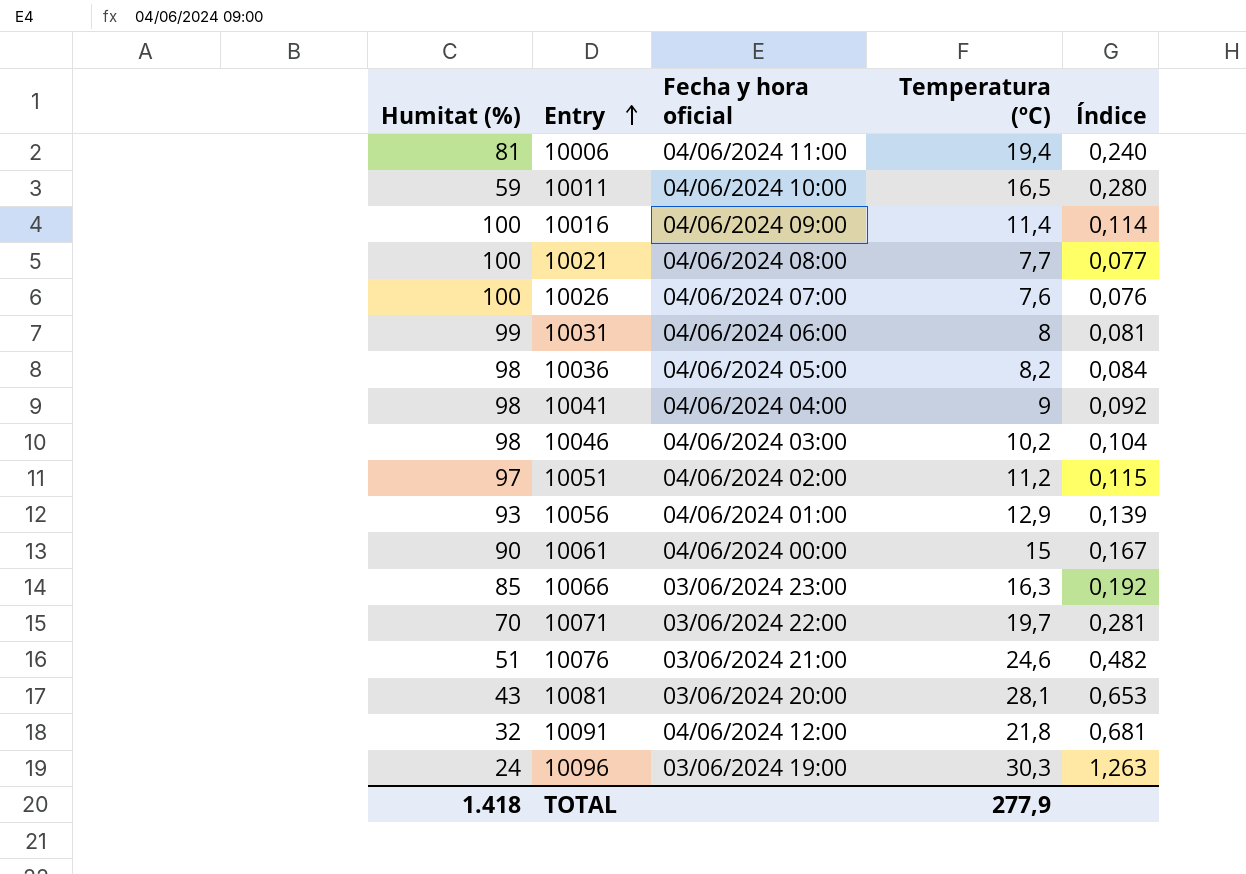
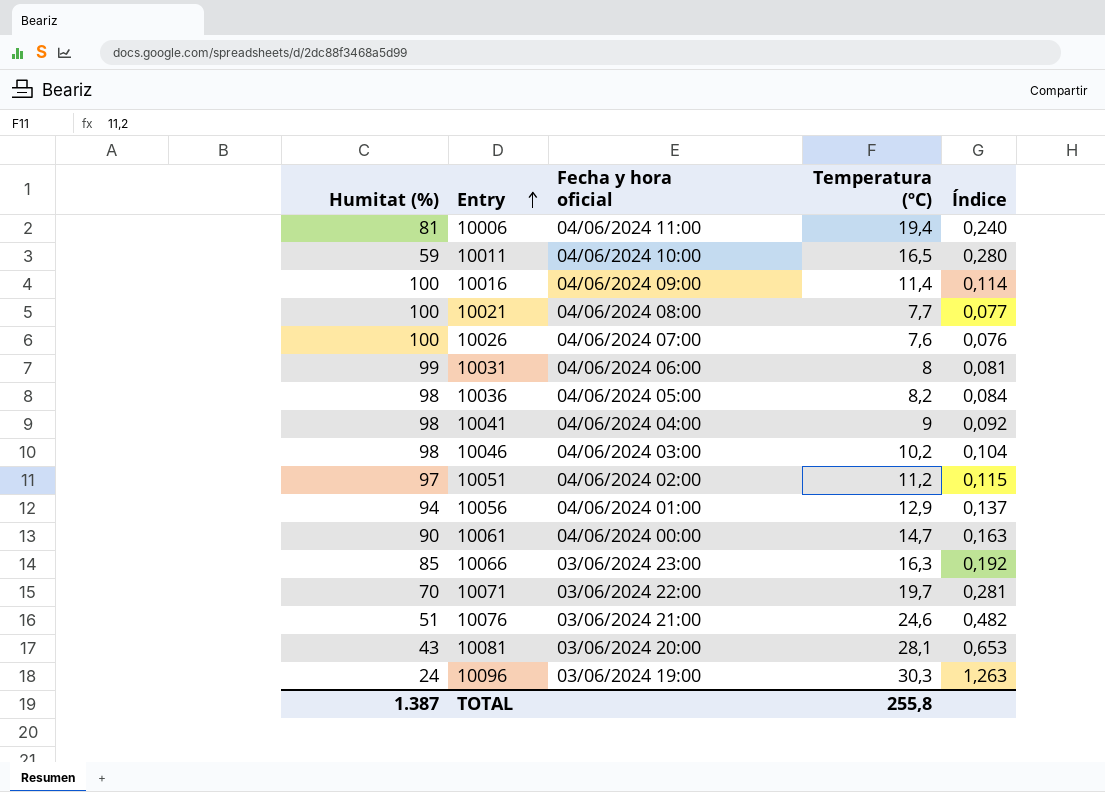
row 10091: 32 | 04/06/2024 12:00 | 21,8 | 0,681 -> none
10056 | Humitat (%): 93 -> 94
10056 | Índice: 0,139 -> 0,137
10061 | Temperatura (ºC): 15 -> 14,7
10061 | Índice: 0,167 -> 0,163
TOTAL | Humitat (%): 1.418 -> 1.387
TOTAL | Temperatura (ºC): 277,9 -> 255,8

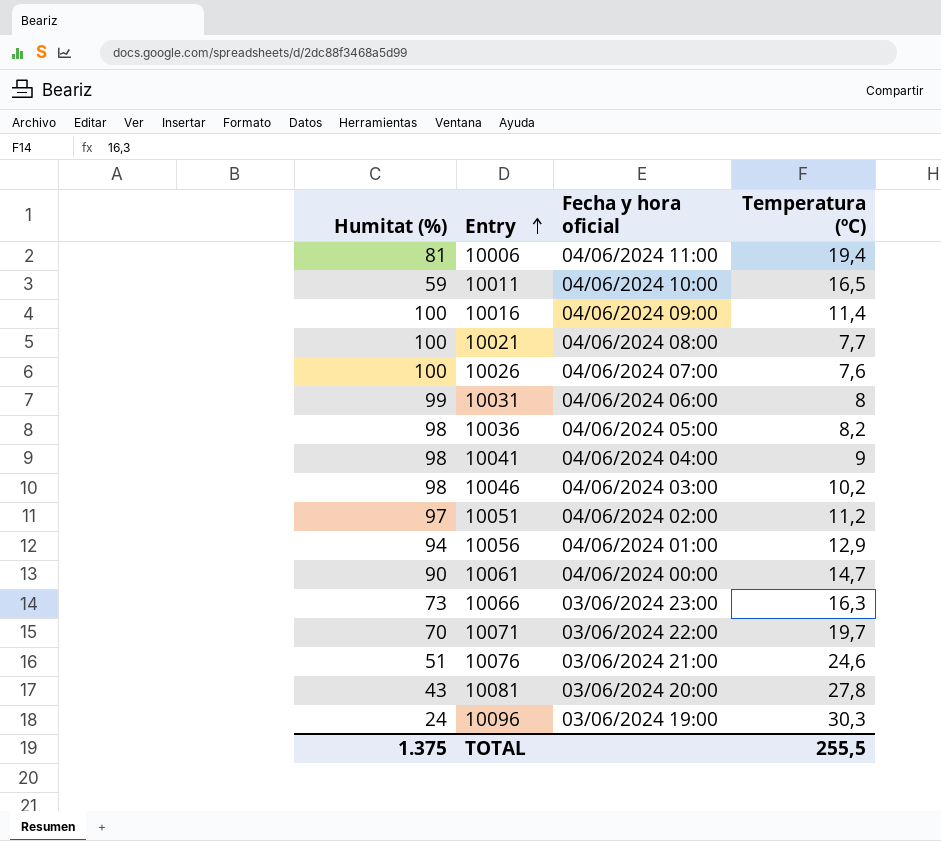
column Índice | formula: [Temperatura (ºC)] / [Humitat (%)] -> none
10066 | Humitat (%): 85 -> 73
10081 | Temperatura (ºC): 28,1 -> 27,8
TOTAL | Humitat (%): 1.387 -> 1.375
TOTAL | Temperatura (ºC): 255,8 -> 255,5

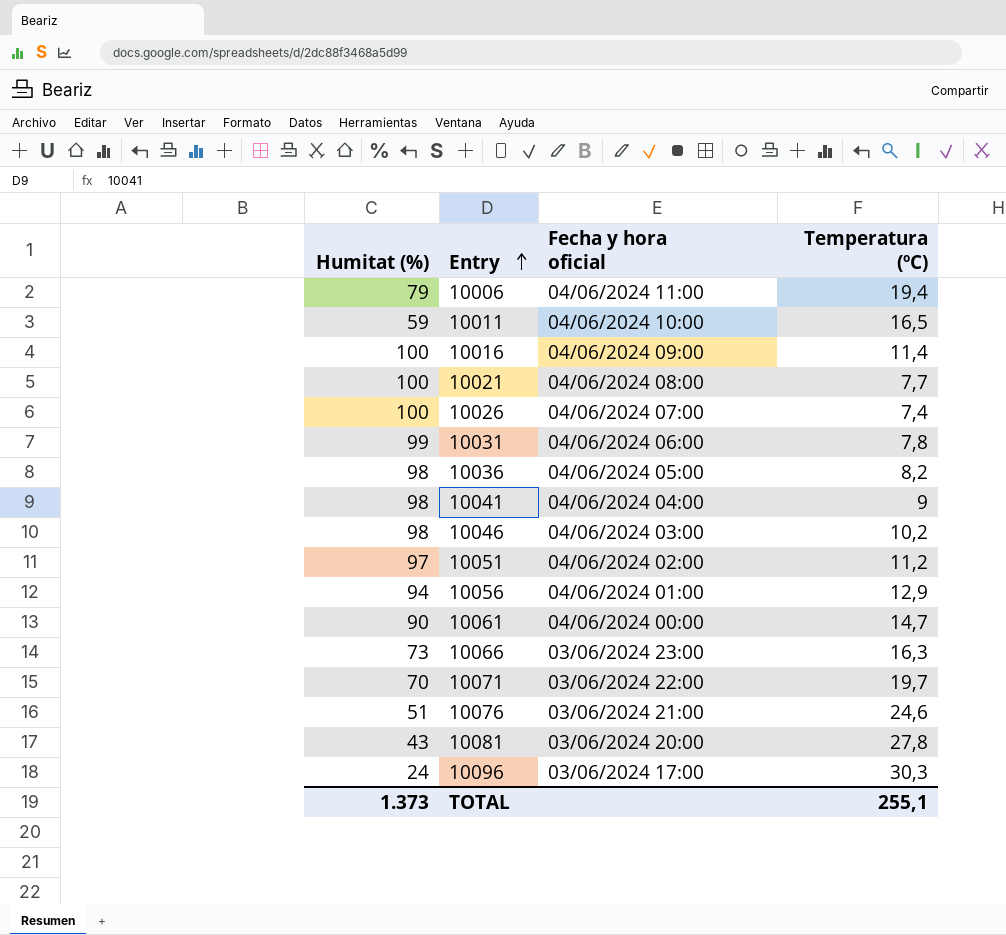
10006 | Humitat (%): 81 -> 79
10026 | Temperatura (ºC): 7,6 -> 7,4
10031 | Temperatura (ºC): 8 -> 7,8
10096 | Fecha y hora oficial: 03/06/2024 19:00 -> 03/06/2024 17:00
TOTAL | Humitat (%): 1.375 -> 1.373
TOTAL | Temperatura (ºC): 255,5 -> 255,1

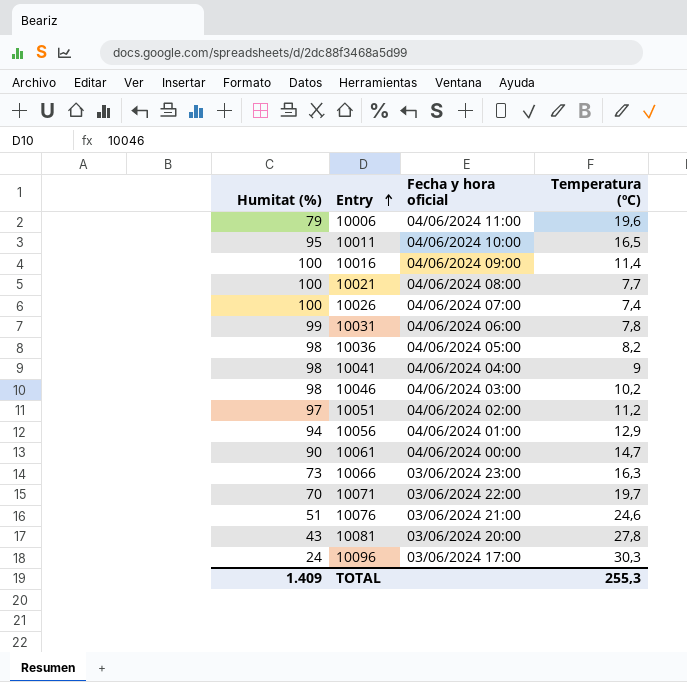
10006 | Temperatura (ºC): 19,4 -> 19,6
10011 | Humitat (%): 59 -> 95
TOTAL | Humitat (%): 1.373 -> 1.409
TOTAL | Temperatura (ºC): 255,1 -> 255,3

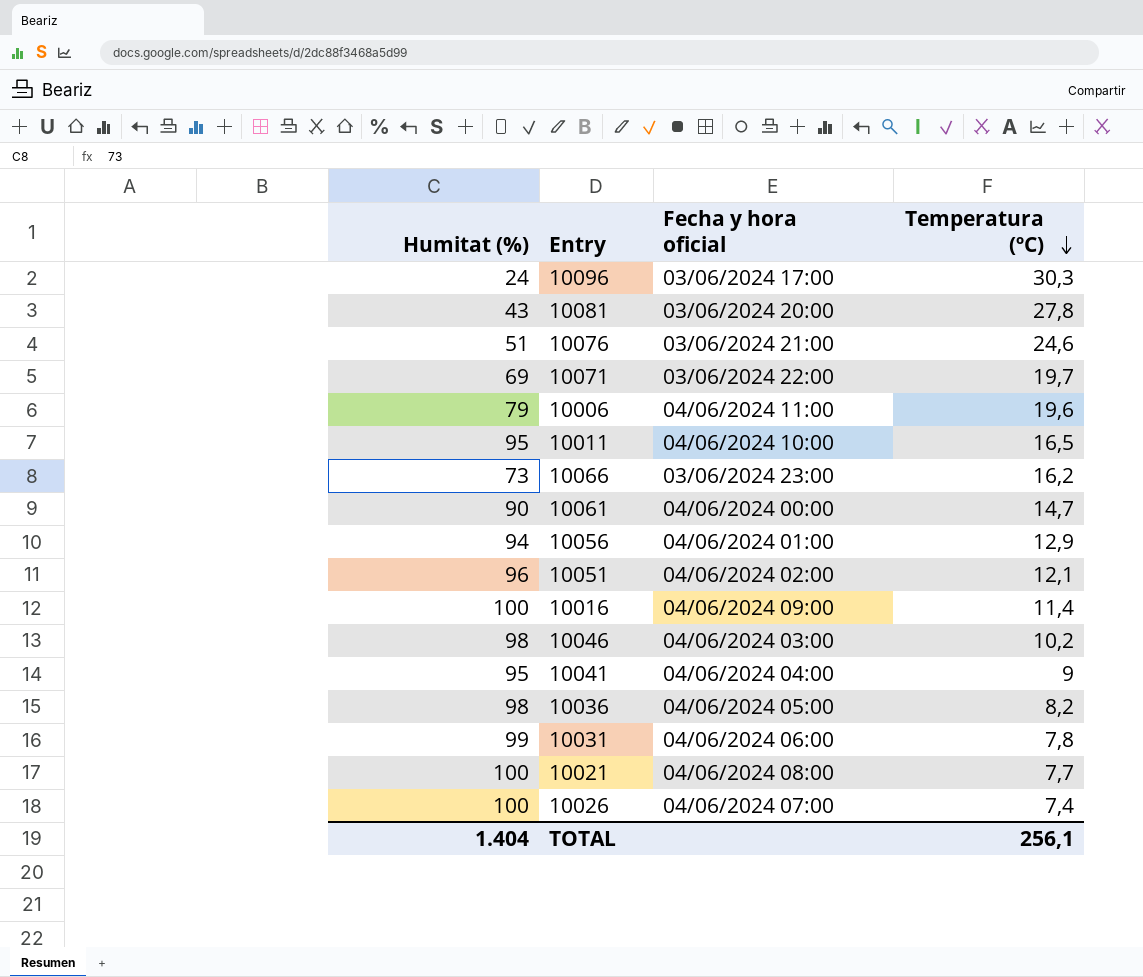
row order: Entry ascending -> Temperatura (ºC) descending
10071 | Humitat (%): 70 -> 69
10066 | Temperatura (ºC): 16,3 -> 16,2
10051 | Humitat (%): 97 -> 96
10051 | Temperatura (ºC): 11,2 -> 12,1
10041 | Humitat (%): 98 -> 95
TOTAL | Humitat (%): 1.409 -> 1.404
TOTAL | Temperatura (ºC): 255,3 -> 256,1

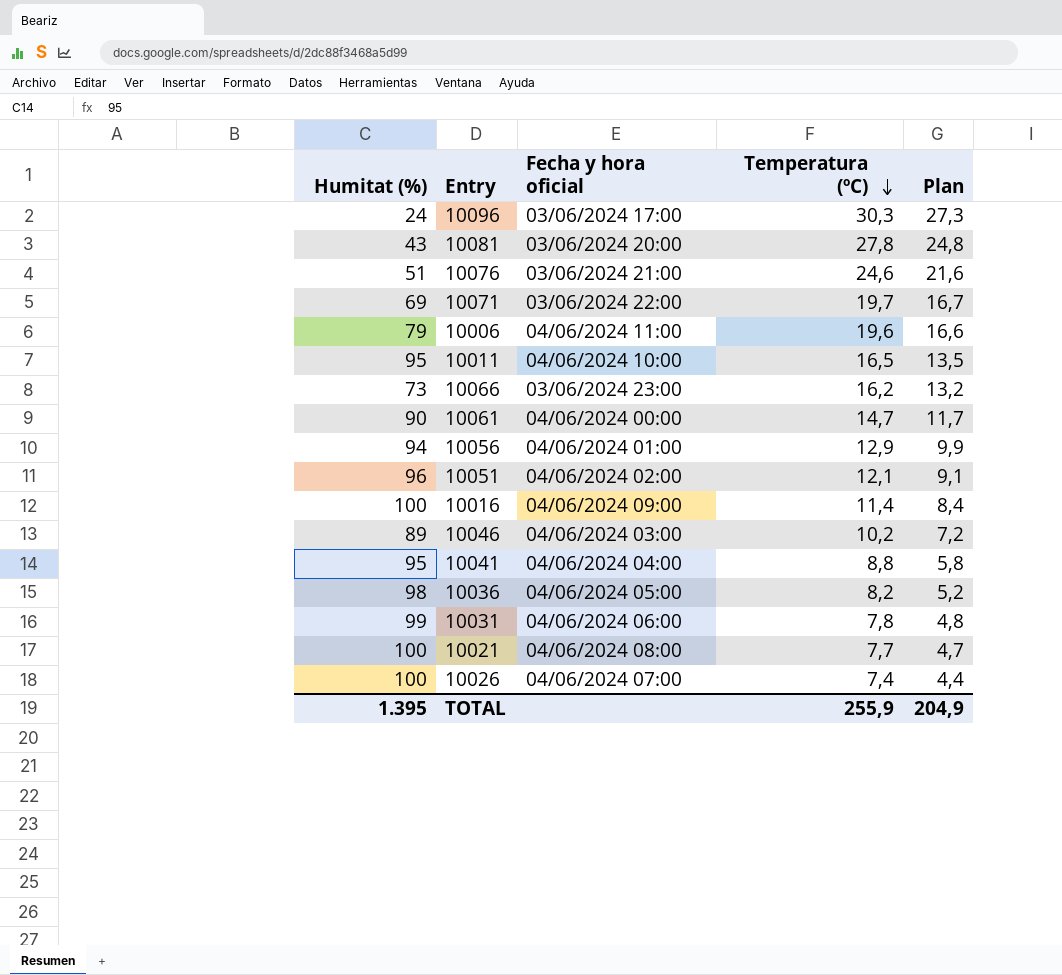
column Plan | formula: none -> [Temperatura (ºC)] - 3
10046 | Humitat (%): 98 -> 89
10041 | Temperatura (ºC): 9 -> 8,8
TOTAL | Humitat (%): 1.404 -> 1.395
TOTAL | Temperatura (ºC): 256,1 -> 255,9

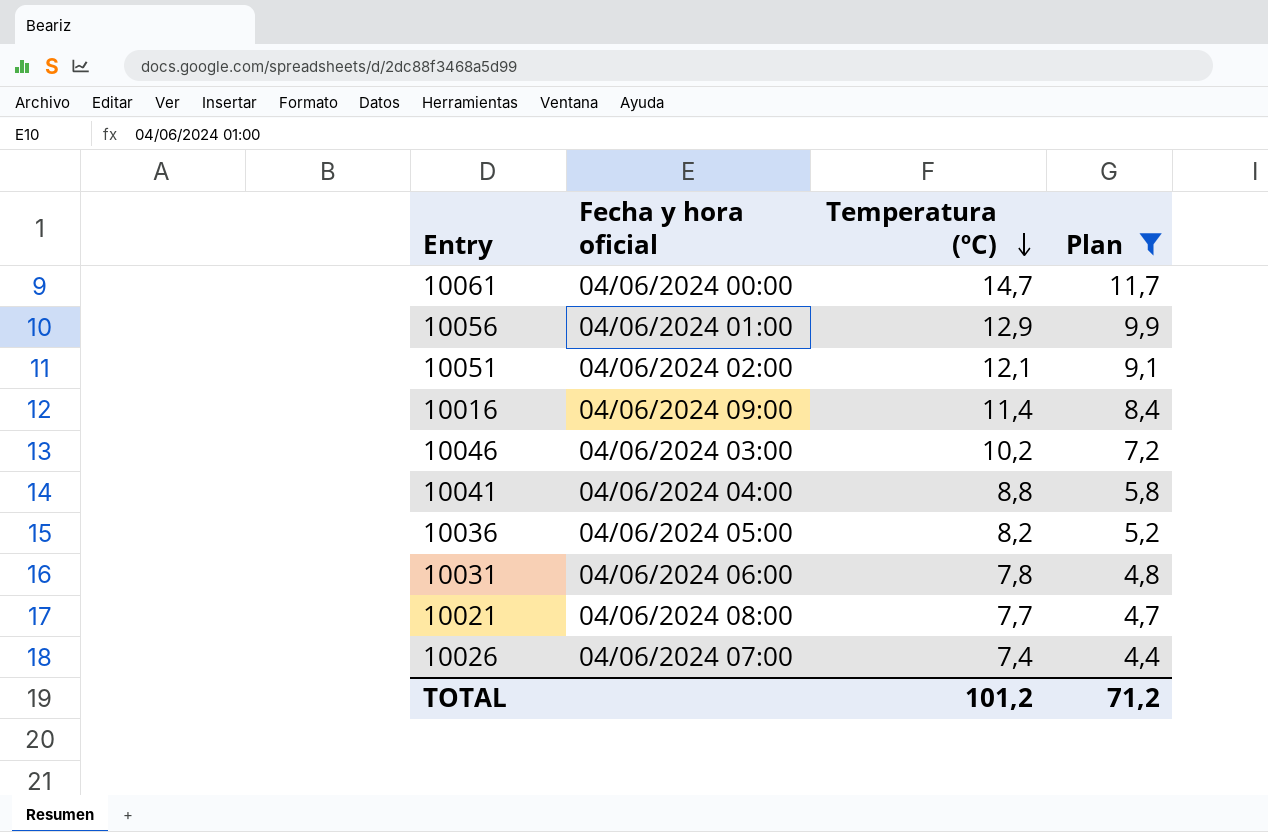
filter: none -> Plan <= 11,7
column Humitat (%) | position: 1 -> none
TOTAL | Temperatura (ºC): 255,9 -> 101,2
TOTAL | Plan: 204,9 -> 71,2

